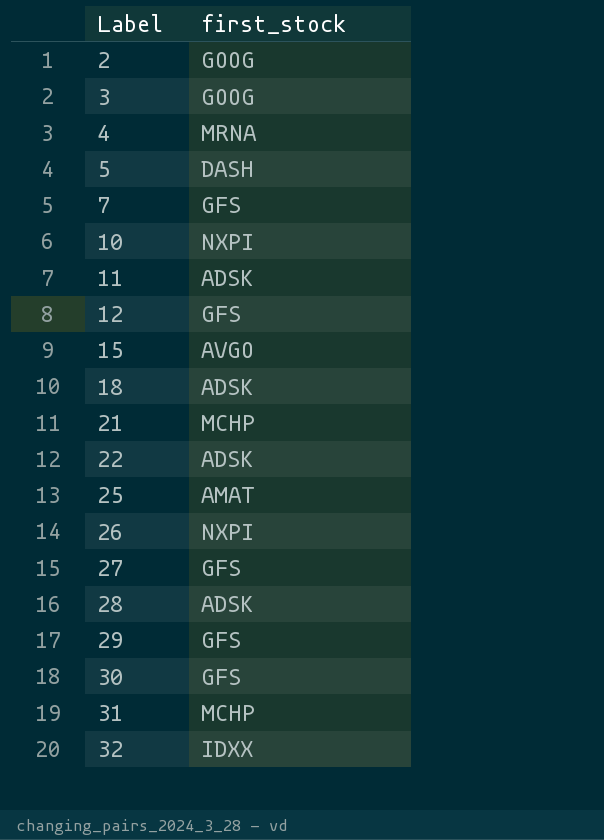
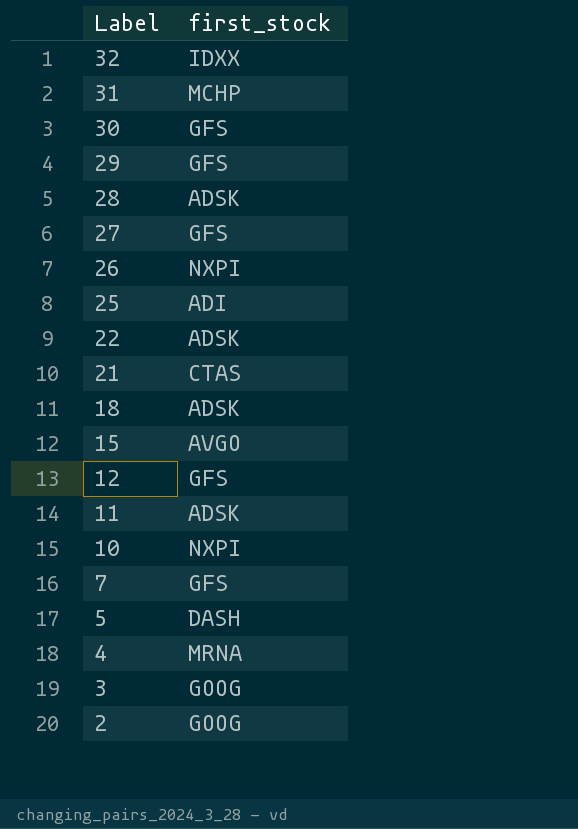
row order: Label ascending -> Label descending
25 | first_stock: AMAT -> ADI
21 | first_stock: MCHP -> CTAS

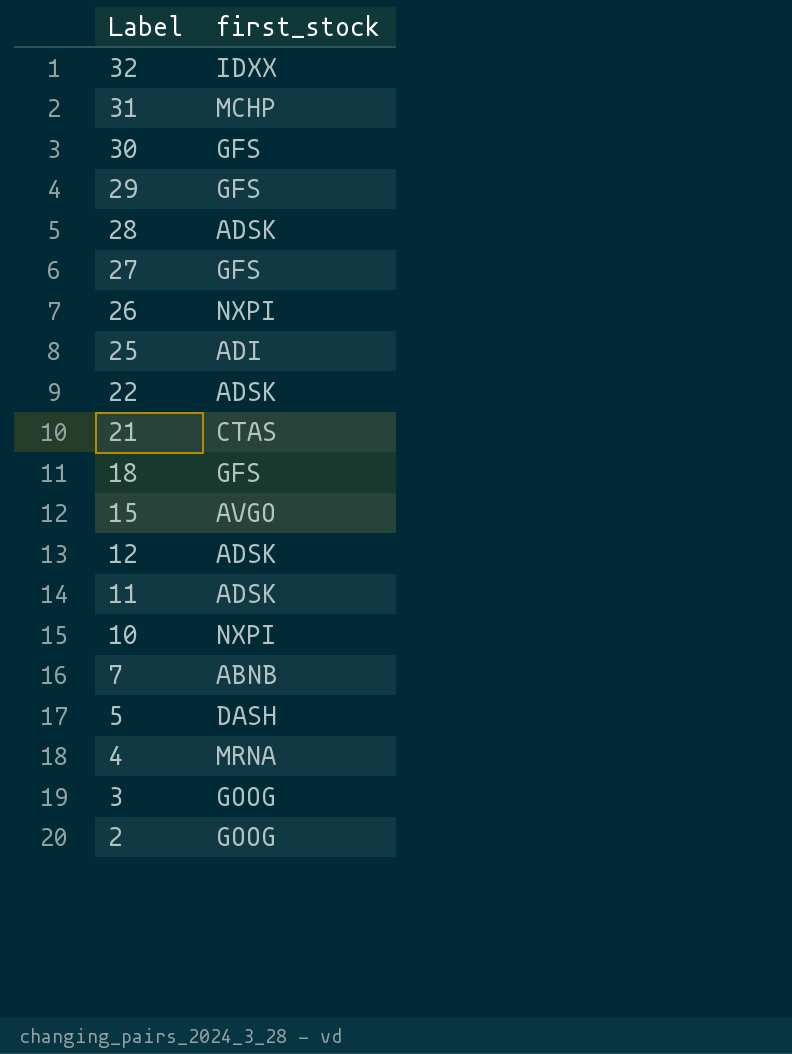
18 | first_stock: ADSK -> GFS
12 | first_stock: GFS -> ADSK
7 | first_stock: GFS -> ABNB

